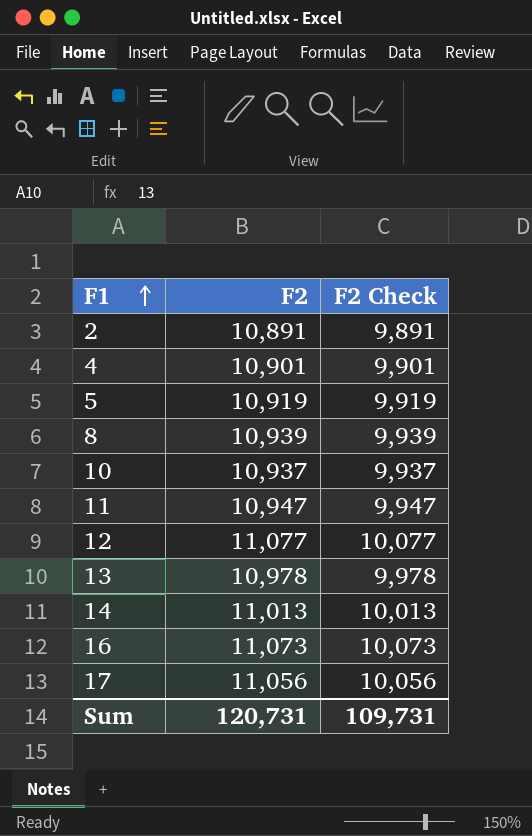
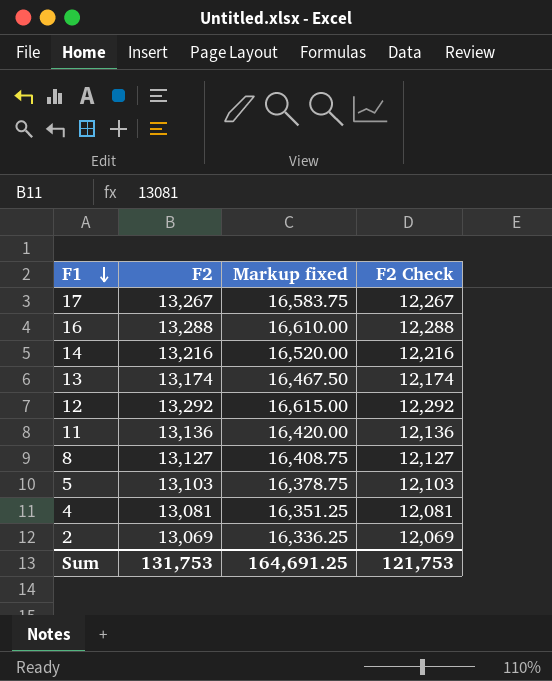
row order: F1 ascending -> F1 descending
column Markup fixed | formula: none -> [F2] * 1.25
row 10: 10,937 | 9,937 -> none
17 | F2: 11,056 -> 13,267
17 | F2 Check: 10,056 -> 12,267
16 | F2: 11,073 -> 13,288
16 | F2 Check: 10,073 -> 12,288
14 | F2: 11,013 -> 13,216
14 | F2 Check: 10,013 -> 12,216
13 | F2: 10,978 -> 13,174
13 | F2 Check: 9,978 -> 12,174
12 | F2: 11,077 -> 13,292
12 | F2 Check: 10,077 -> 12,292
11 | F2: 10,947 -> 13,136
11 | F2 Check: 9,947 -> 12,136
8 | F2: 10,939 -> 13,127
8 | F2 Check: 9,939 -> 12,127
5 | F2: 10,919 -> 13,103
5 | F2 Check: 9,919 -> 12,103
4 | F2: 10,901 -> 13,081
4 | F2 Check: 9,901 -> 12,081
2 | F2: 10,891 -> 13,069
2 | F2 Check: 9,891 -> 12,069
Sum | F2: 120,731 -> 131,753
Sum | F2 Check: 109,731 -> 121,753

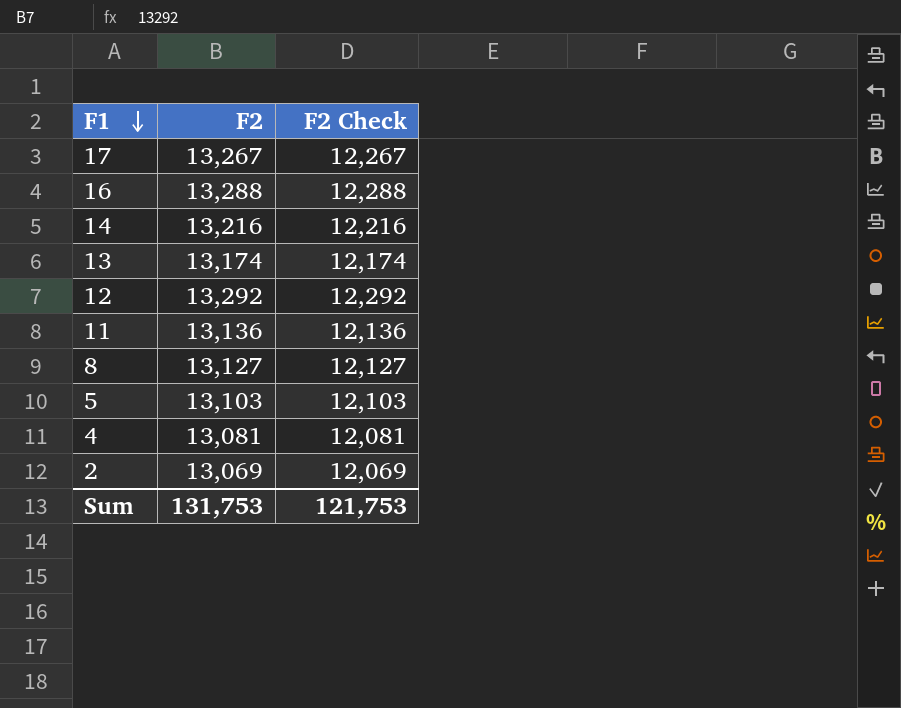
column Markup fixed | formula: [F2] * 1.25 -> none

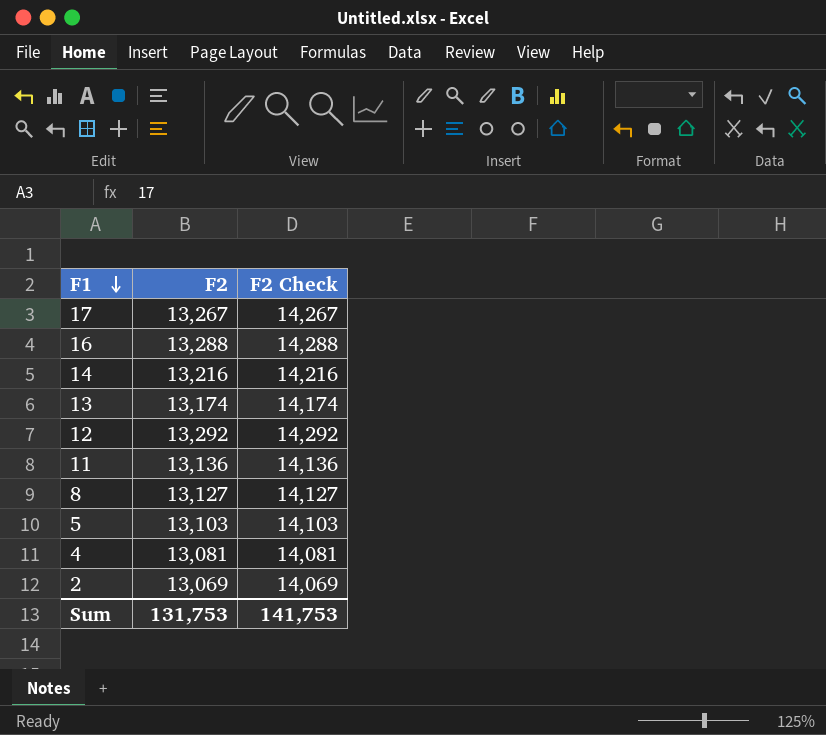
column F2 Check | formula: [F2] - 1000 -> [F2] + 1000
Sum | F2 Check: 121,753 -> 141,753

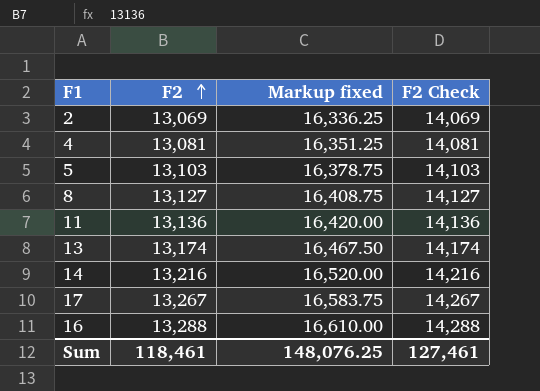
row order: F1 descending -> F2 ascending
column Markup fixed | formula: none -> [F2] * 1.25
row 12: 13,292 | 14,292 -> none
Sum | F2: 131,753 -> 118,461
Sum | F2 Check: 141,753 -> 127,461

